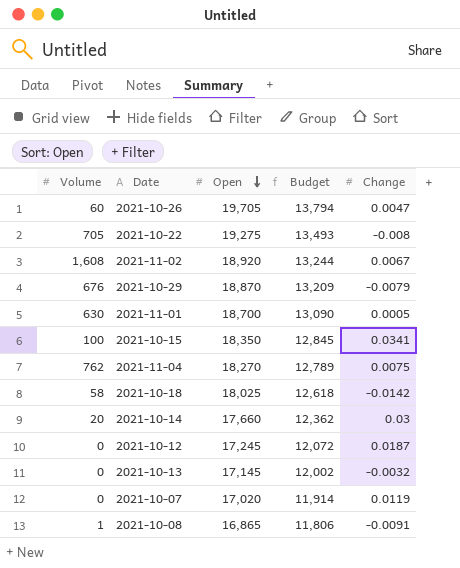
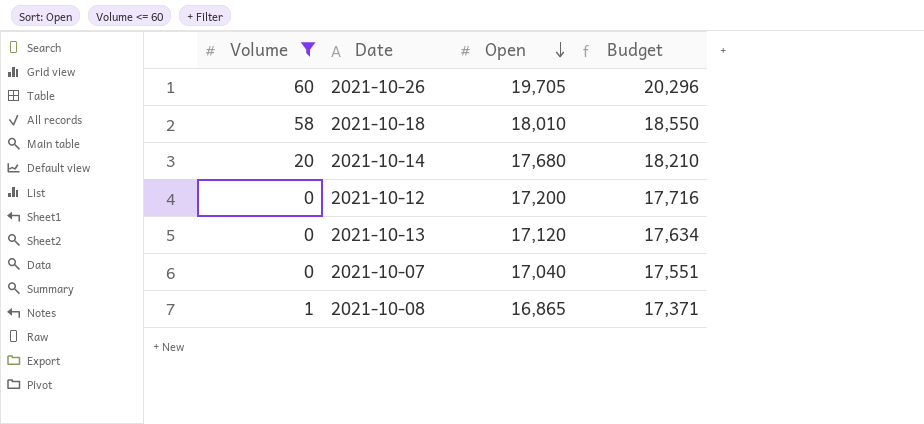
filter: none -> Volume <= 60
column Change | position: 5 -> none
column Budget | formula: [Open] * 0.7 -> [Open] * 1.03
2021-10-18 | Open: 18,025 -> 18,010
2021-10-14 | Open: 17,660 -> 17,680
2021-10-12 | Open: 17,245 -> 17,200
2021-10-13 | Open: 17,145 -> 17,120
2021-10-07 | Open: 17,020 -> 17,040

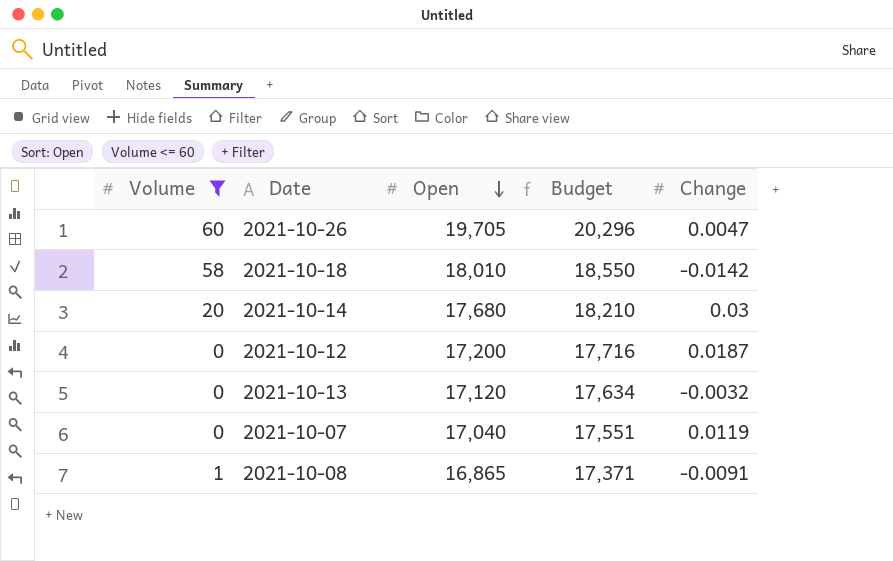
column Change | position: none -> 5

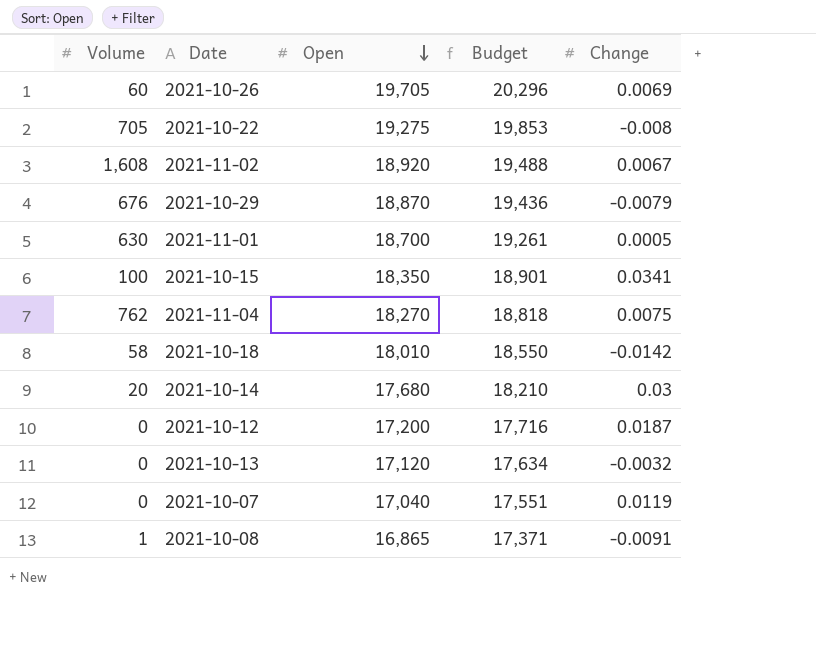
filter: Volume <= 60 -> none
2021-10-26 | Change: 0.0047 -> 0.0069

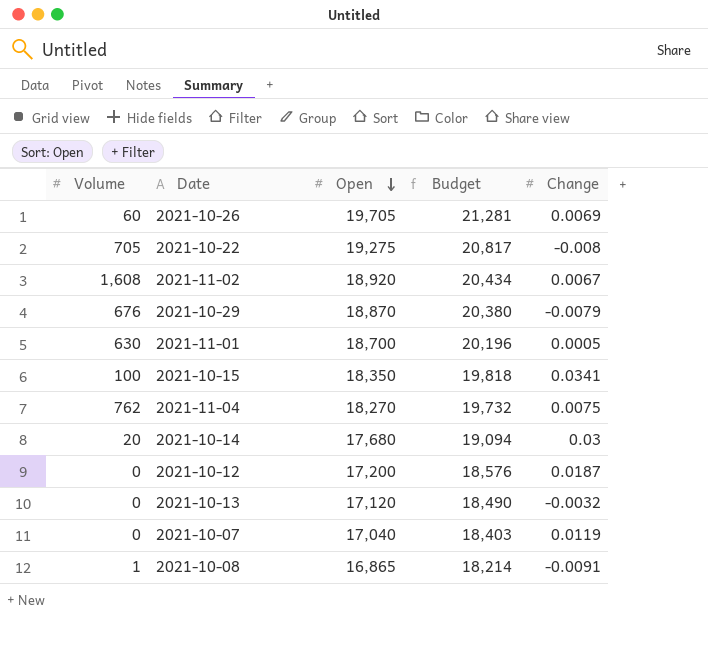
column Budget | formula: [Open] * 1.03 -> [Open] * 1.08
row 2021-10-18: 58 | 18,010 | 18,550 | -0.0142 -> none

